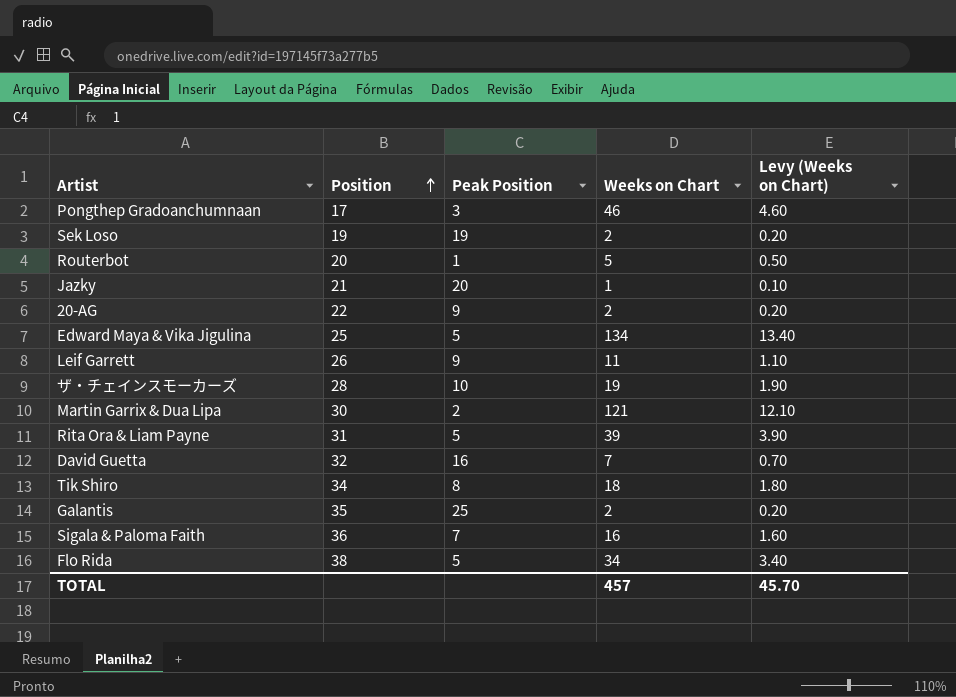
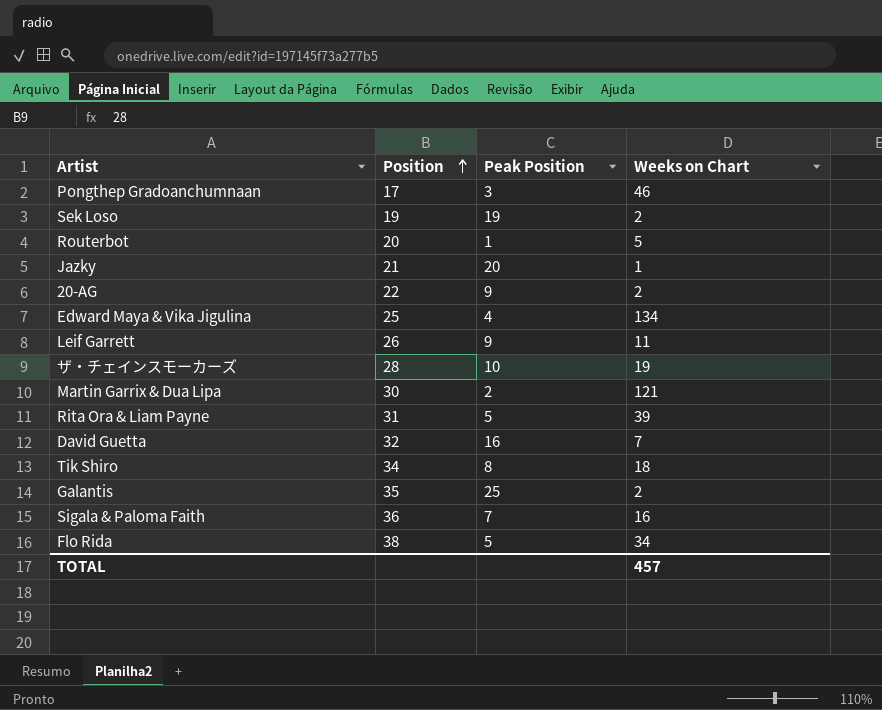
column Levy (Weeks on Chart) | formula: [Weeks on Chart] * 0.1 -> none
Edward Maya & Vika Jigulina | Peak Position: 5 -> 4

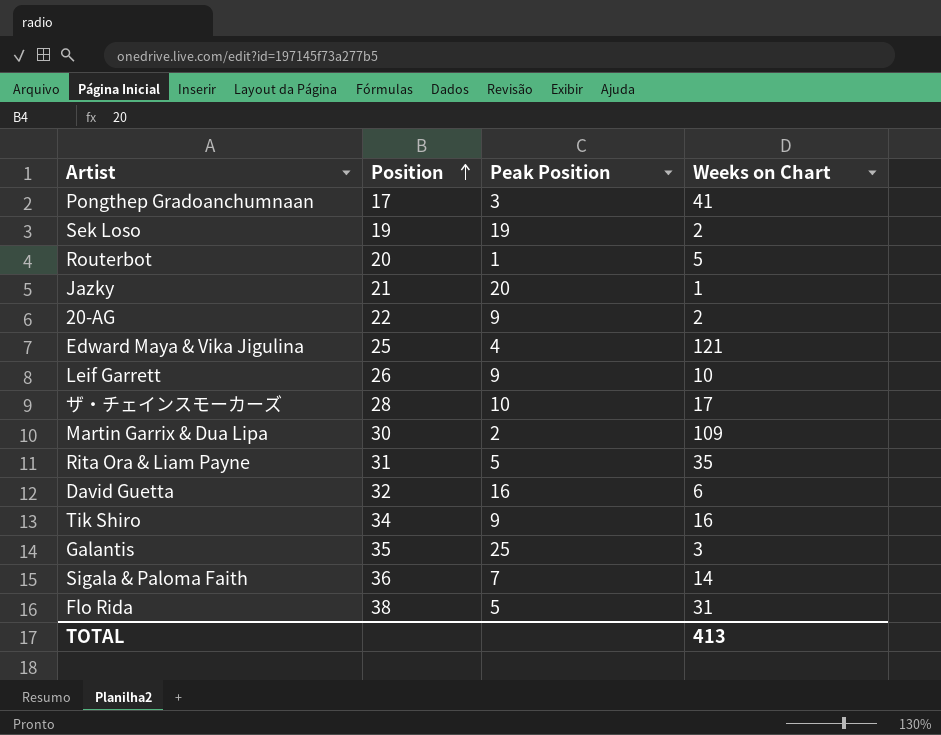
Pongthep Gradoanchumnaan | Weeks on Chart: 46 -> 41
Edward Maya & Vika Jigulina | Weeks on Chart: 134 -> 121
Leif Garrett | Weeks on Chart: 11 -> 10
ザ・チェインスモーカーズ | Weeks on Chart: 19 -> 17
Martin Garrix & Dua Lipa | Weeks on Chart: 121 -> 109
Rita Ora & Liam Payne | Weeks on Chart: 39 -> 35
David Guetta | Weeks on Chart: 7 -> 6
Tik Shiro | Peak Position: 8 -> 9
Tik Shiro | Weeks on Chart: 18 -> 16
Galantis | Weeks on Chart: 2 -> 3
Sigala & Paloma Faith | Weeks on Chart: 16 -> 14
Flo Rida | Weeks on Chart: 34 -> 31
TOTAL | Weeks on Chart: 457 -> 413

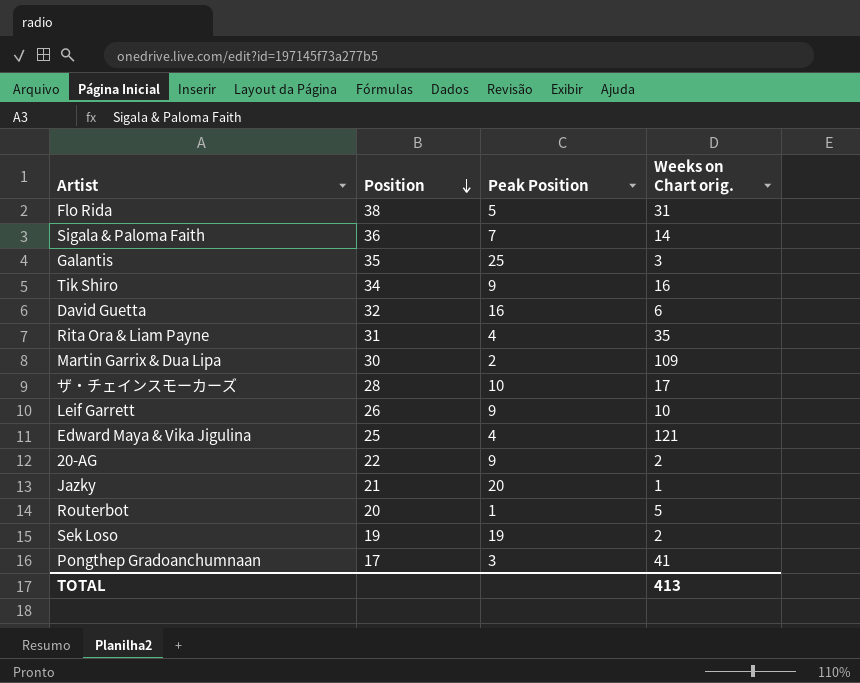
row order: Position ascending -> Position descending
column name: Weeks on Chart -> Weeks on Chart orig.
Rita Ora & Liam Payne | Peak Position: 5 -> 4

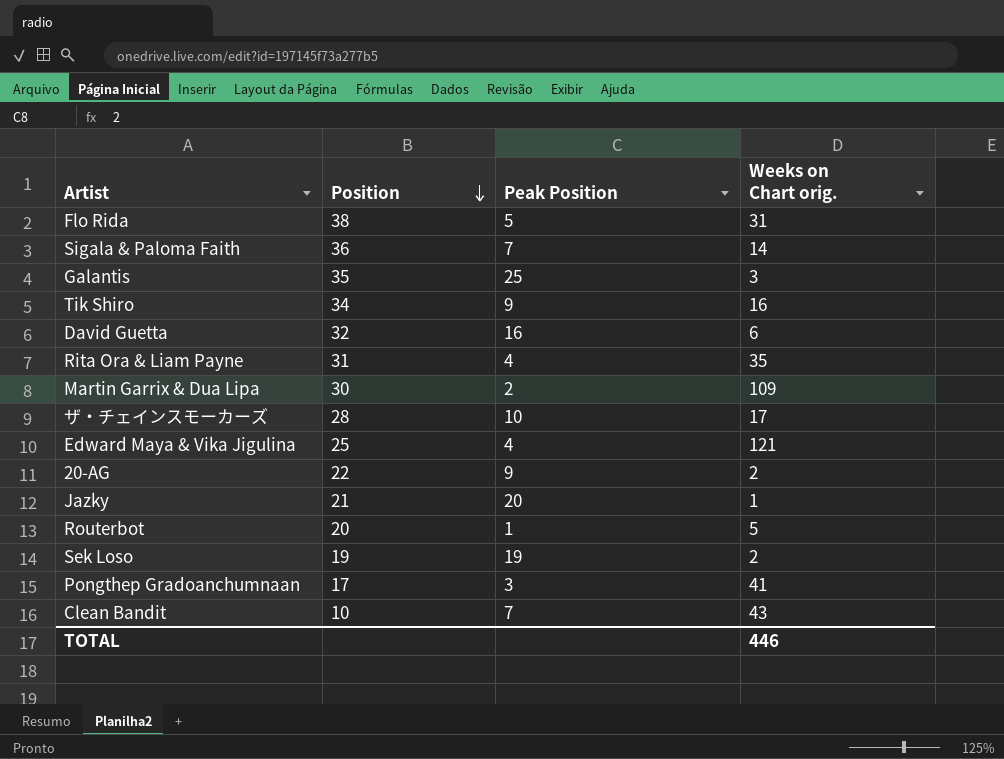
row Leif Garrett: 26 | 9 | 10 -> none
row Clean Bandit: none -> 10 | 7 | 43
TOTAL | Weeks on Chart orig.: 413 -> 446

